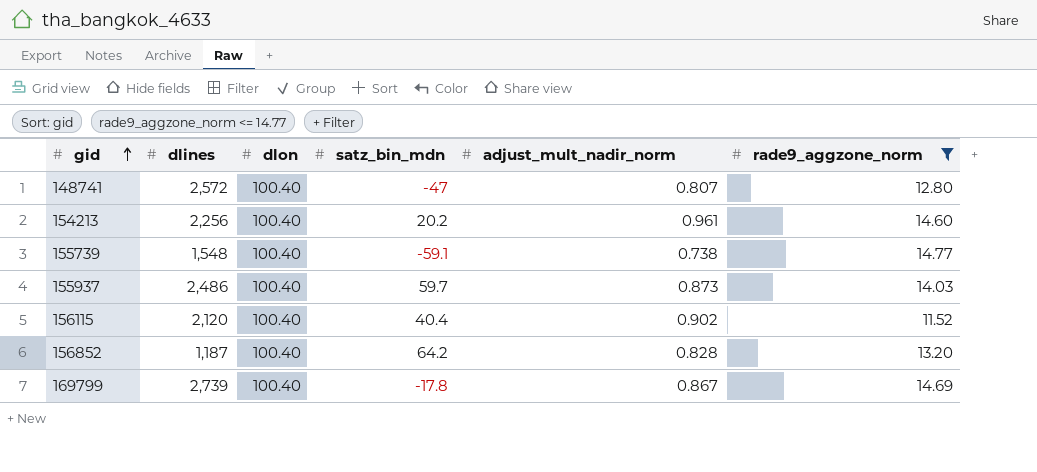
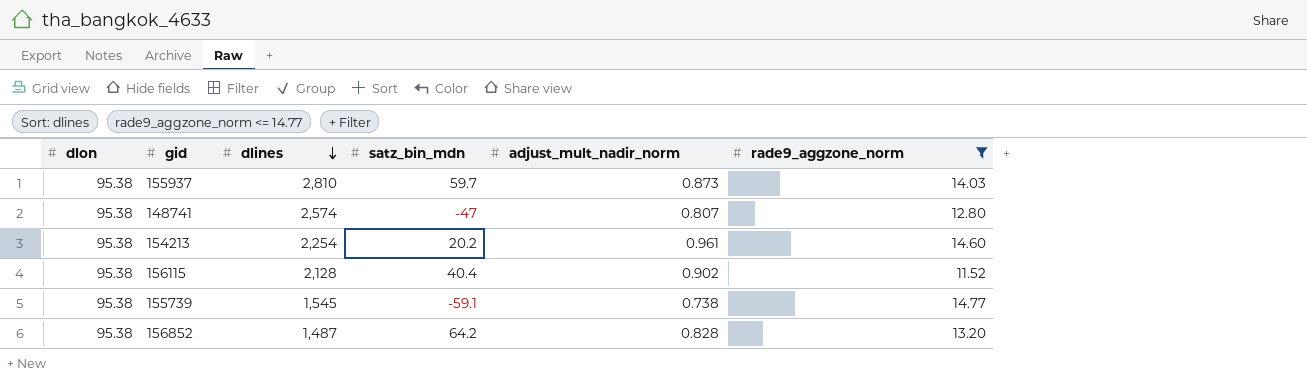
row order: gid ascending -> dlines descending
column dlon | position: 3 -> 1
row 169799: 2,739 | 100.40 | -17.8 | 0.867 | 14.69 -> none
155937 | dlon: 100.40 -> 95.38
155937 | dlines: 2,486 -> 2,810
148741 | dlon: 100.40 -> 95.38
148741 | dlines: 2,572 -> 2,574
154213 | dlon: 100.40 -> 95.38
154213 | dlines: 2,256 -> 2,254
156115 | dlon: 100.40 -> 95.38
156115 | dlines: 2,120 -> 2,128
155739 | dlon: 100.40 -> 95.38
155739 | dlines: 1,548 -> 1,545
156852 | dlon: 100.40 -> 95.38
156852 | dlines: 1,187 -> 1,487

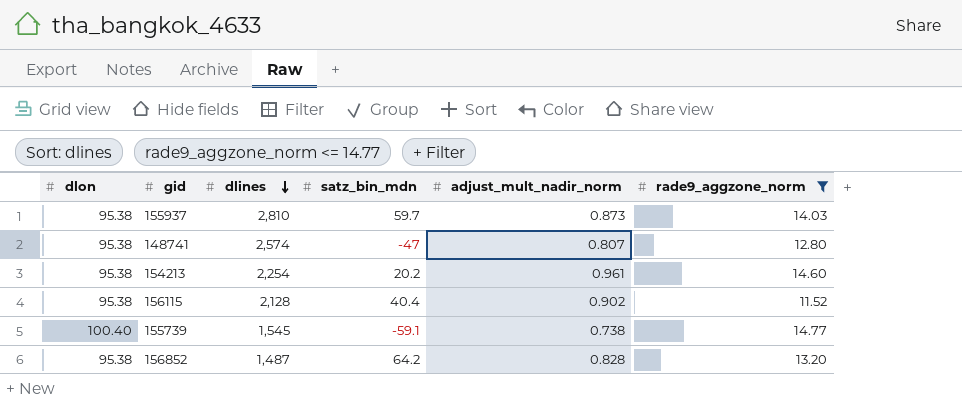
155739 | dlon: 95.38 -> 100.40

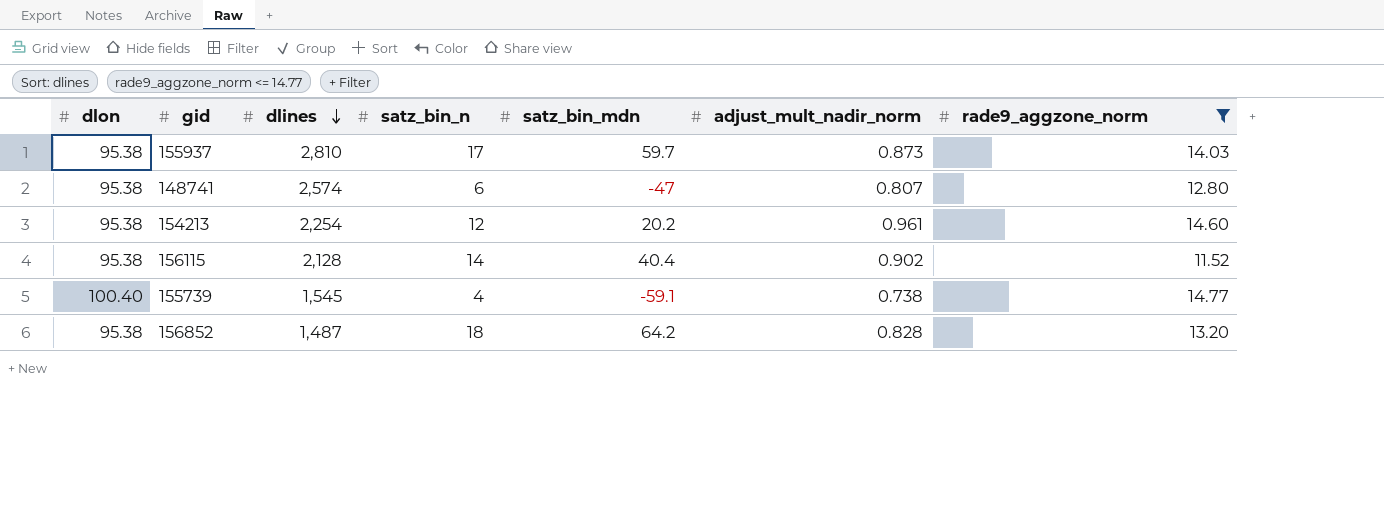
column satz_bin_n | position: none -> 4

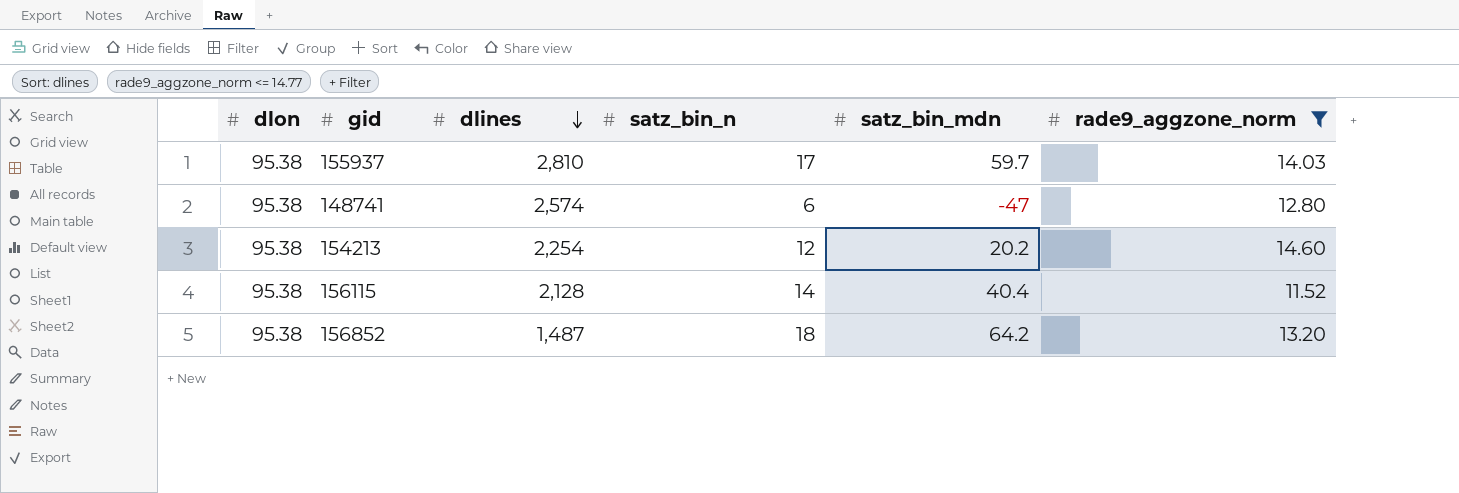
column adjust_mult_nadir_norm | position: 6 -> none
row 155739: 100.40 | 1,545 | 4 | -59.1 | 0.738 | 14.77 -> none

